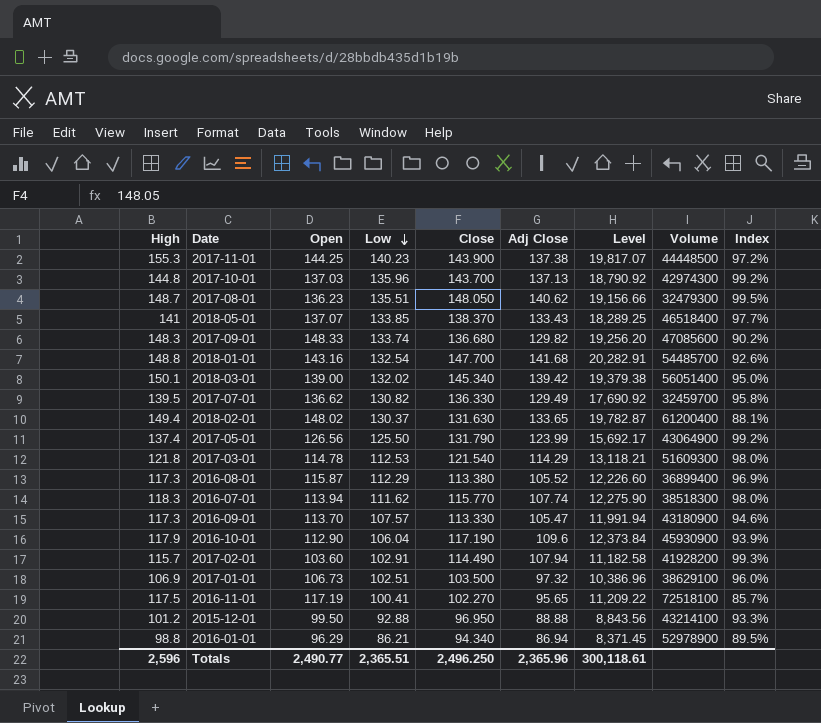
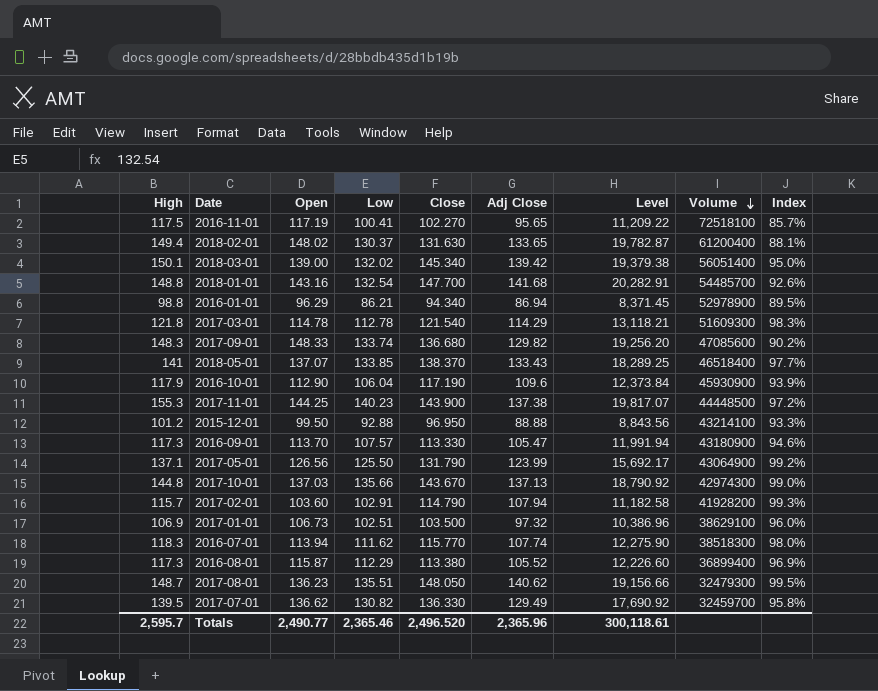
row order: Low descending -> Volume descending
2017-03-01 | Low: 112.53 -> 112.78
2017-03-01 | Index: 98.0% -> 98.3%
2017-05-01 | High: 137.4 -> 137.1
2017-10-01 | Low: 135.96 -> 135.66
2017-10-01 | Close: 143.700 -> 143.670
2017-10-01 | Index: 99.2% -> 99.0%
2017-02-01 | Close: 114.490 -> 114.790
Totals | High: 2,596 -> 2,595.7
Totals | Low: 2,365.51 -> 2,365.46
Totals | Close: 2,496.250 -> 2,496.520

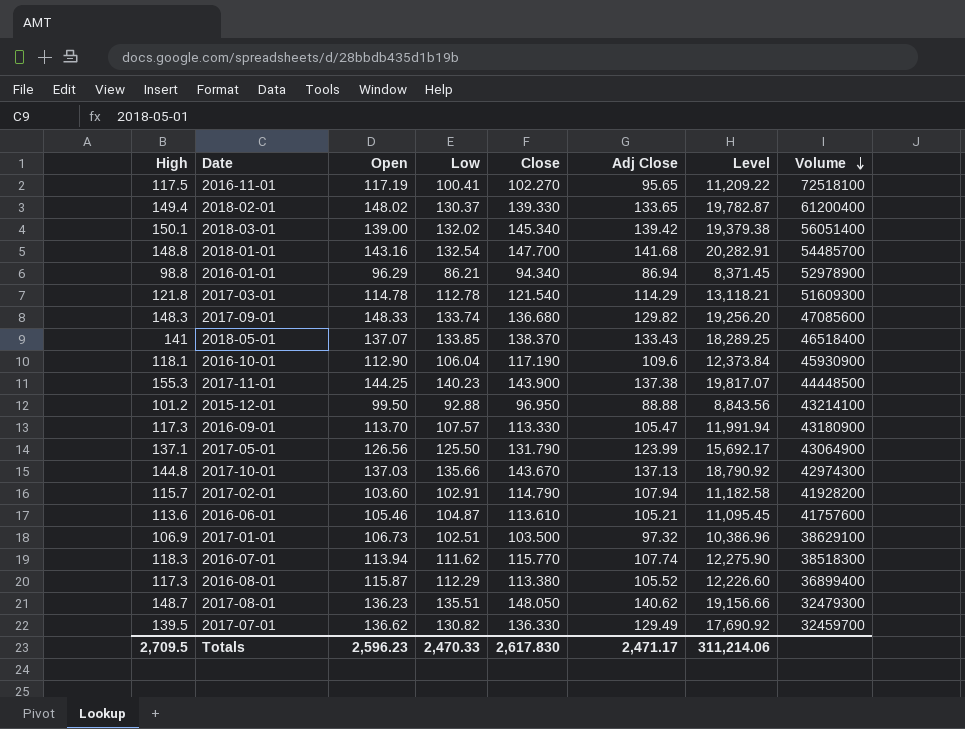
column Index | formula: [Low] / [Open] -> none
2018-02-01 | Close: 131.630 -> 139.330
2016-10-01 | High: 117.9 -> 118.1
row 2016-06-01: none -> 113.6 | 105.46 | 104.87 | 113.610 | 105.21 | 11,095.45 | 41757600
Totals | High: 2,595.7 -> 2,709.5
Totals | Open: 2,490.77 -> 2,596.23
Totals | Low: 2,365.46 -> 2,470.33
Totals | Close: 2,496.520 -> 2,617.830
Totals | Adj Close: 2,365.96 -> 2,471.17
Totals | Level: 300,118.61 -> 311,214.06

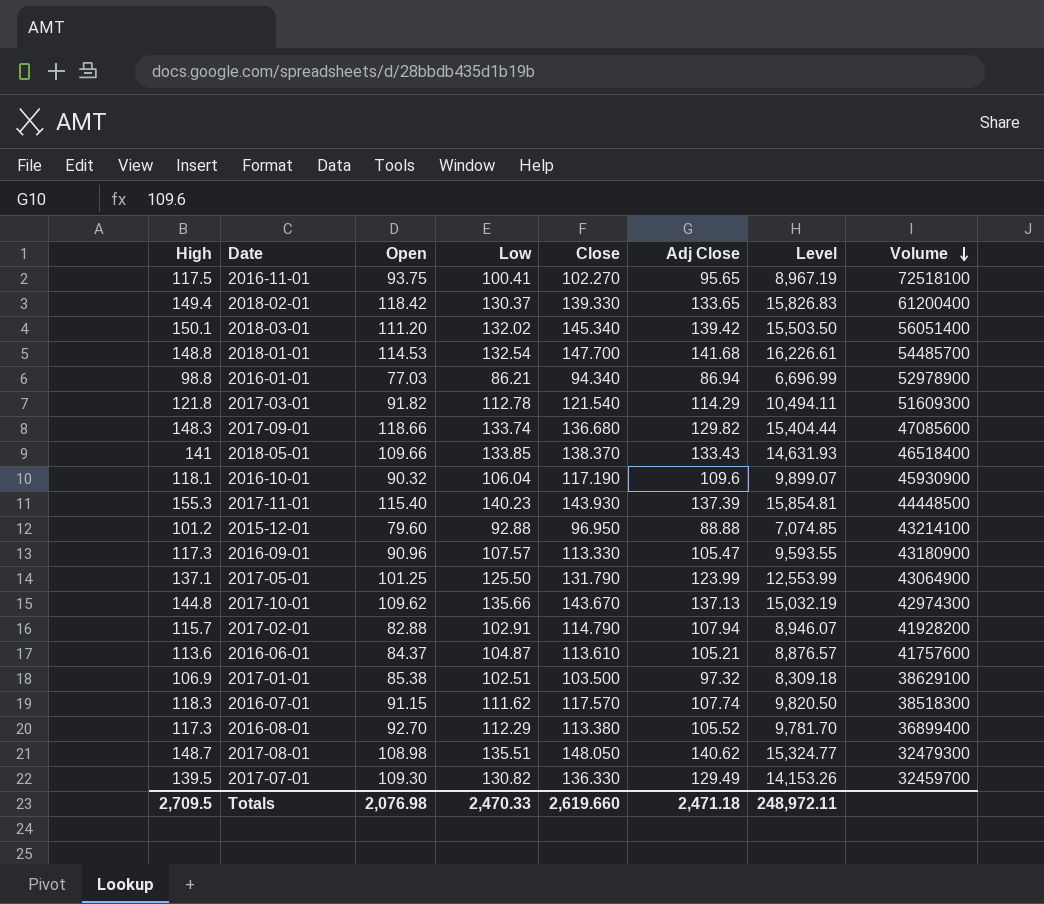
2016-11-01 | Open: 117.19 -> 93.75
2016-11-01 | Level: 11,209.22 -> 8,967.19
2018-02-01 | Open: 148.02 -> 118.42
2018-02-01 | Level: 19,782.87 -> 15,826.83
2018-03-01 | Open: 139.00 -> 111.20
2018-03-01 | Level: 19,379.38 -> 15,503.50
2018-01-01 | Open: 143.16 -> 114.53
2018-01-01 | Level: 20,282.91 -> 16,226.61
2016-01-01 | Open: 96.29 -> 77.03
2016-01-01 | Level: 8,371.45 -> 6,696.99
2017-03-01 | Open: 114.78 -> 91.82
2017-03-01 | Level: 13,118.21 -> 10,494.11
2017-09-01 | Open: 148.33 -> 118.66
2017-09-01 | Level: 19,256.20 -> 15,404.44
2018-05-01 | Open: 137.07 -> 109.66
2018-05-01 | Level: 18,289.25 -> 14,631.93
2016-10-01 | Open: 112.90 -> 90.32
2016-10-01 | Level: 12,373.84 -> 9,899.07
2017-11-01 | Open: 144.25 -> 115.40
2017-11-01 | Close: 143.900 -> 143.930
2017-11-01 | Adj Close: 137.38 -> 137.39
2017-11-01 | Level: 19,817.07 -> 15,854.81
2015-12-01 | Open: 99.50 -> 79.60
2015-12-01 | Level: 8,843.56 -> 7,074.85
2016-09-01 | Open: 113.70 -> 90.96
2016-09-01 | Level: 11,991.94 -> 9,593.55
2017-05-01 | Open: 126.56 -> 101.25
2017-05-01 | Level: 15,692.17 -> 12,553.99
2017-10-01 | Open: 137.03 -> 109.62
2017-10-01 | Level: 18,790.92 -> 15,032.19
2017-02-01 | Open: 103.60 -> 82.88
2017-02-01 | Level: 11,182.58 -> 8,946.07
2016-06-01 | Open: 105.46 -> 84.37
2016-06-01 | Level: 11,095.45 -> 8,876.57
2017-01-01 | Open: 106.73 -> 85.38
2017-01-01 | Level: 10,386.96 -> 8,309.18
2016-07-01 | Open: 113.94 -> 91.15
2016-07-01 | Close: 115.770 -> 117.570
2016-07-01 | Level: 12,275.90 -> 9,820.50
2016-08-01 | Open: 115.87 -> 92.70
2016-08-01 | Level: 12,226.60 -> 9,781.70
2017-08-01 | Open: 136.23 -> 108.98
2017-08-01 | Level: 19,156.66 -> 15,324.77
2017-07-01 | Open: 136.62 -> 109.30
2017-07-01 | Level: 17,690.92 -> 14,153.26
Totals | Open: 2,596.23 -> 2,076.98
Totals | Close: 2,617.830 -> 2,619.660
Totals | Adj Close: 2,471.17 -> 2,471.18
Totals | Level: 311,214.06 -> 248,972.11

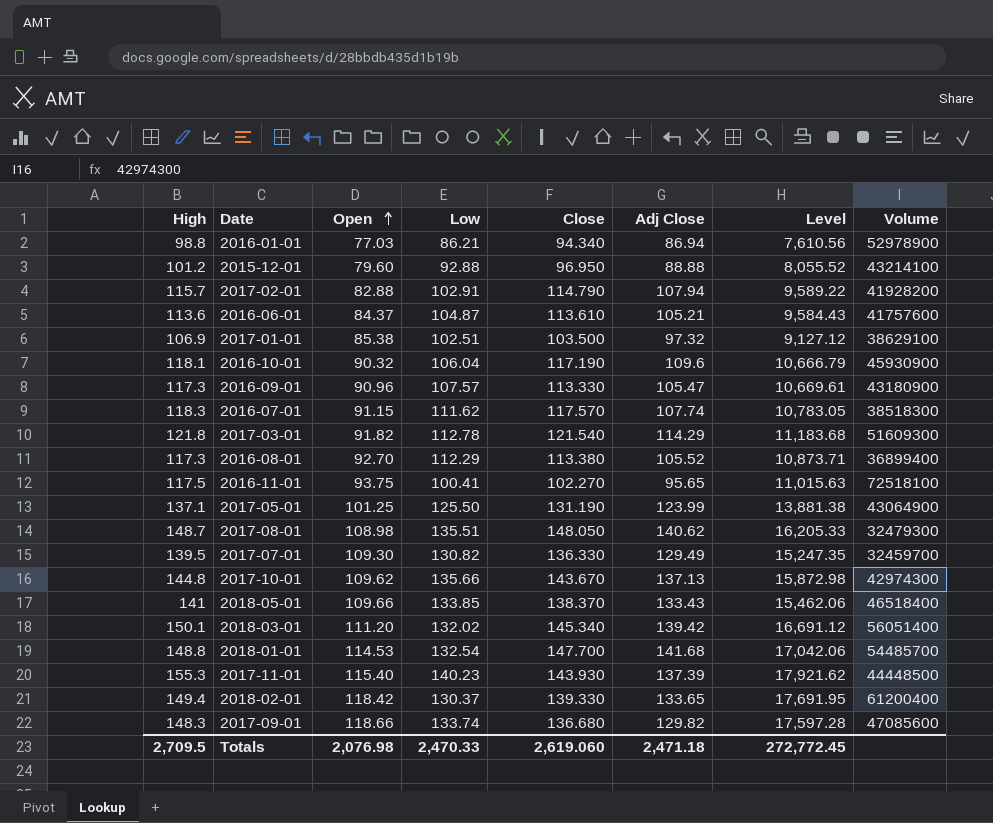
row order: Volume descending -> Open ascending
column Level | formula: [Open] * [Adj Close] -> [High] * [Open]
2017-05-01 | Close: 131.790 -> 131.190
Totals | Close: 2,619.660 -> 2,619.060
Totals | Level: 248,972.11 -> 272,772.45

